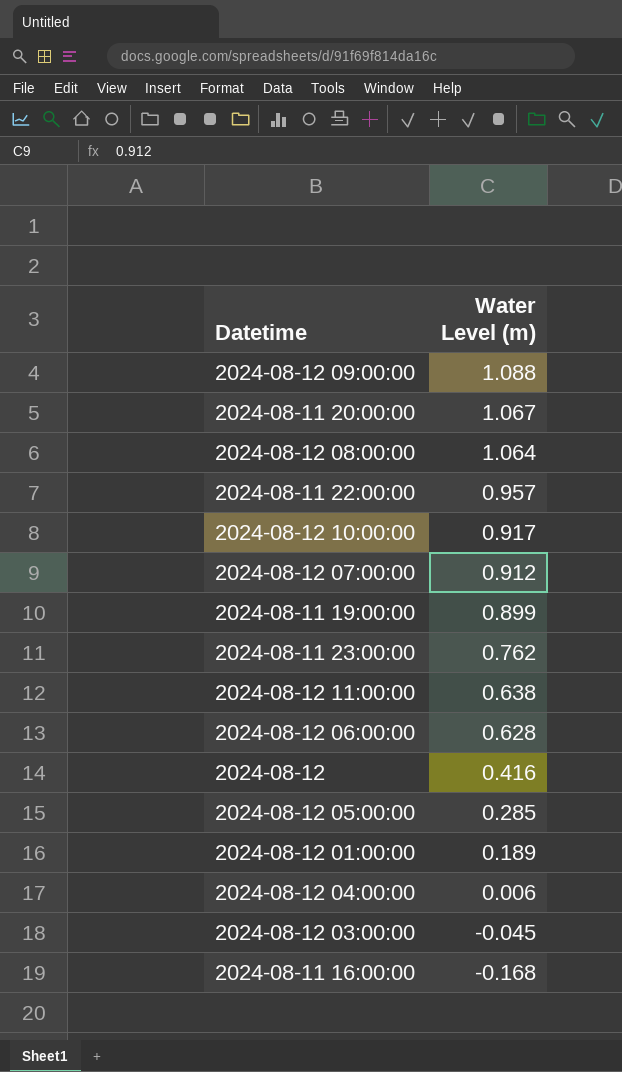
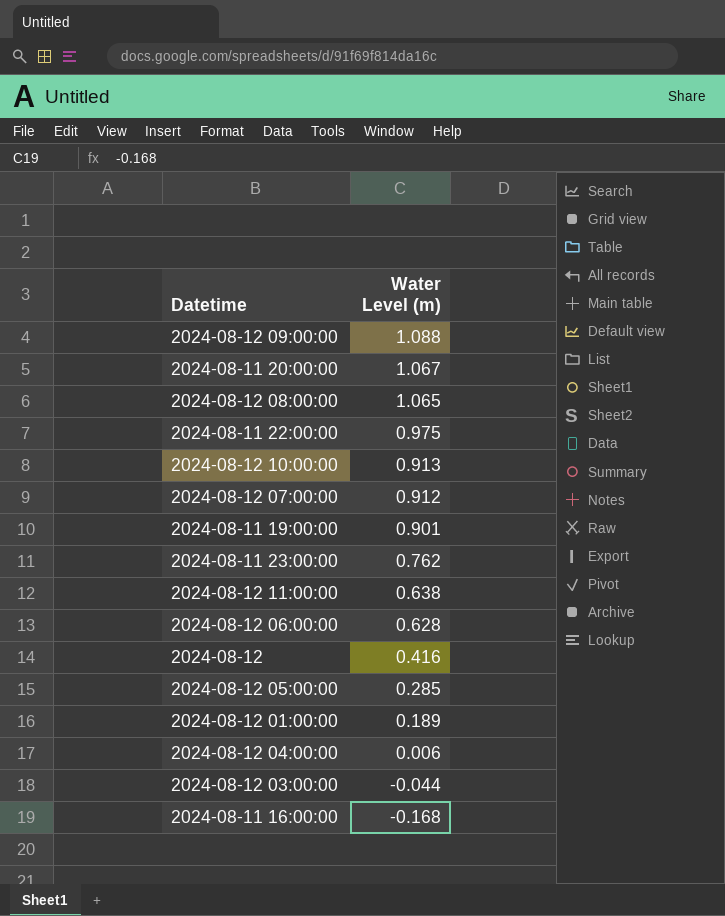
2024-08-12 08:00:00 | Water Level (m): 1.064 -> 1.065
2024-08-11 22:00:00 | Water Level (m): 0.957 -> 0.975
2024-08-12 10:00:00 | Water Level (m): 0.917 -> 0.913
2024-08-11 19:00:00 | Water Level (m): 0.899 -> 0.901
2024-08-12 03:00:00 | Water Level (m): -0.045 -> -0.044

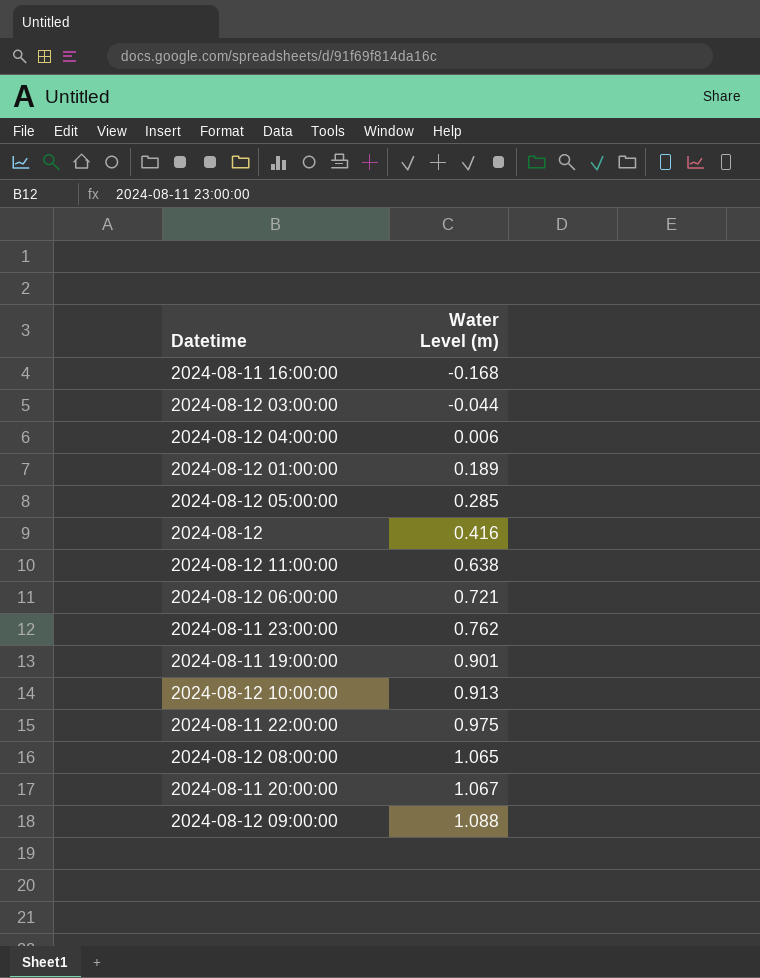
row order: Water Level (m) descending -> Water Level (m) ascending
row 2024-08-12 07:00:00: 0.912 -> none
2024-08-12 06:00:00 | Water Level (m): 0.628 -> 0.721

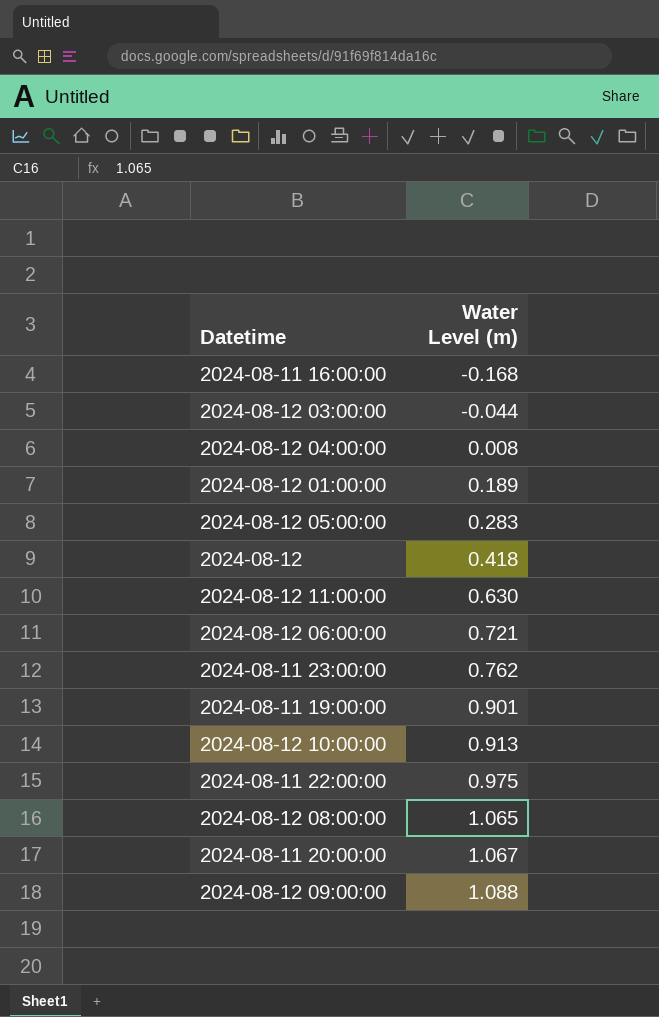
2024-08-12 04:00:00 | Water Level (m): 0.006 -> 0.008
2024-08-12 05:00:00 | Water Level (m): 0.285 -> 0.283
2024-08-12 | Water Level (m): 0.416 -> 0.418
2024-08-12 11:00:00 | Water Level (m): 0.638 -> 0.630

